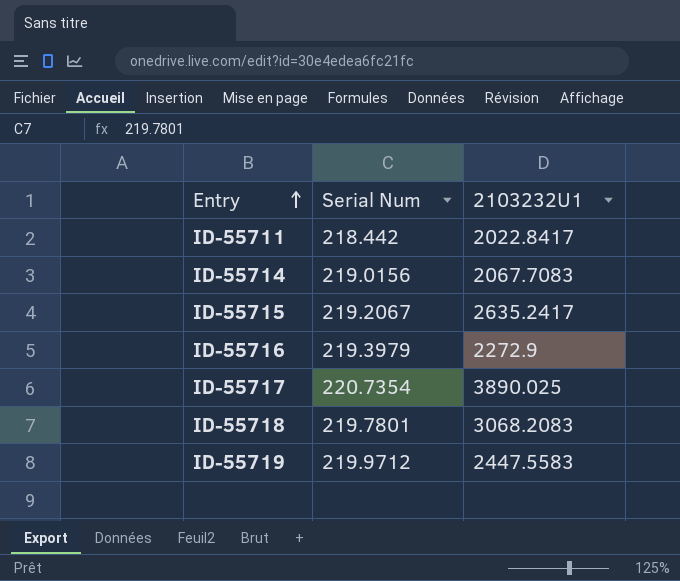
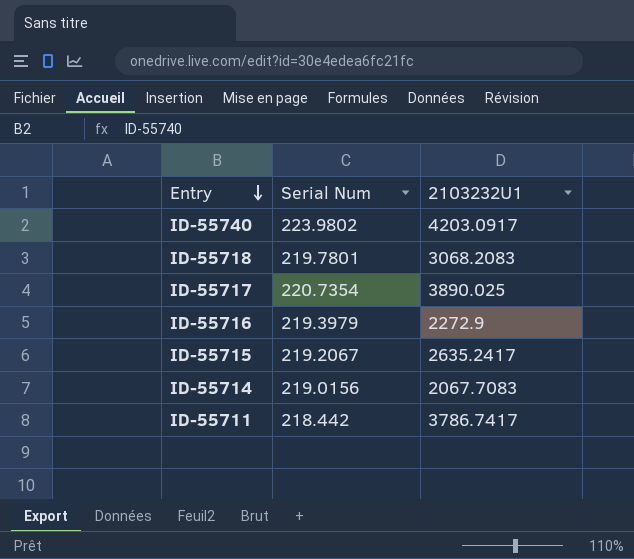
row order: Entry ascending -> Entry descending
row ID-55719: 219.9712 | 2447.5583 -> none
row ID-55740: none -> 223.9802 | 4203.0917
ID-55711 | 2103232U1: 2022.8417 -> 3786.7417

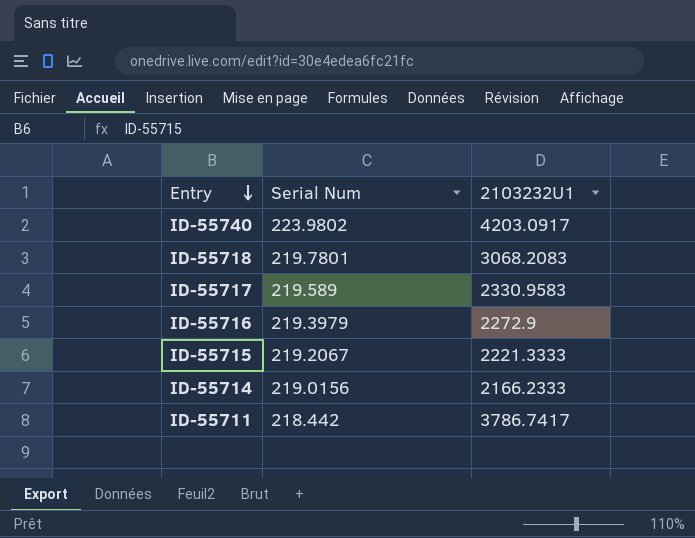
ID-55717 | Serial Num: 220.7354 -> 219.589
ID-55717 | 2103232U1: 3890.025 -> 2330.9583
ID-55715 | 2103232U1: 2635.2417 -> 2221.3333
ID-55714 | 2103232U1: 2067.7083 -> 2166.2333

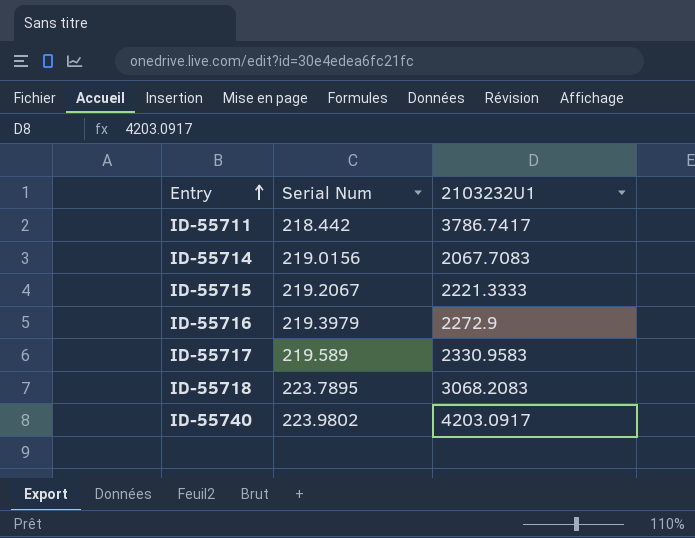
row order: Entry descending -> Entry ascending
ID-55714 | 2103232U1: 2166.2333 -> 2067.7083
ID-55718 | Serial Num: 219.7801 -> 223.7895

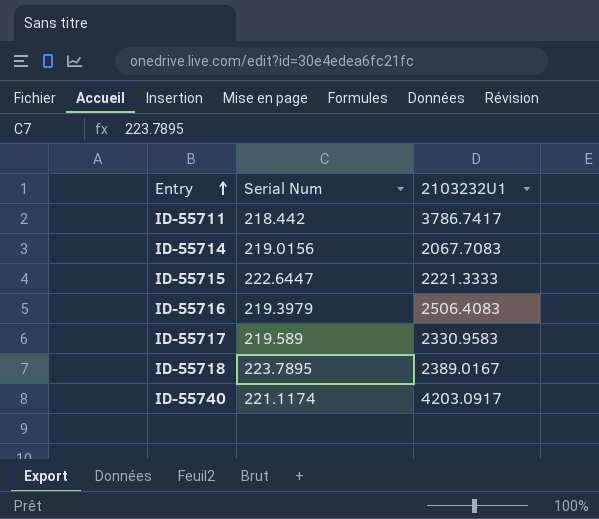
ID-55715 | Serial Num: 219.2067 -> 222.6447
ID-55716 | 2103232U1: 2272.9 -> 2506.4083
ID-55718 | 2103232U1: 3068.2083 -> 2389.0167
ID-55740 | Serial Num: 223.9802 -> 221.1174

